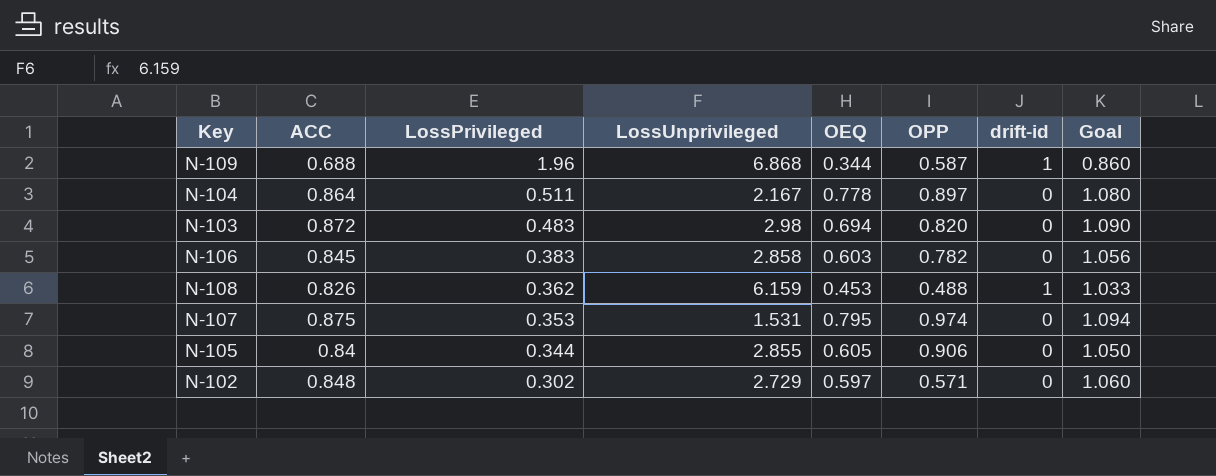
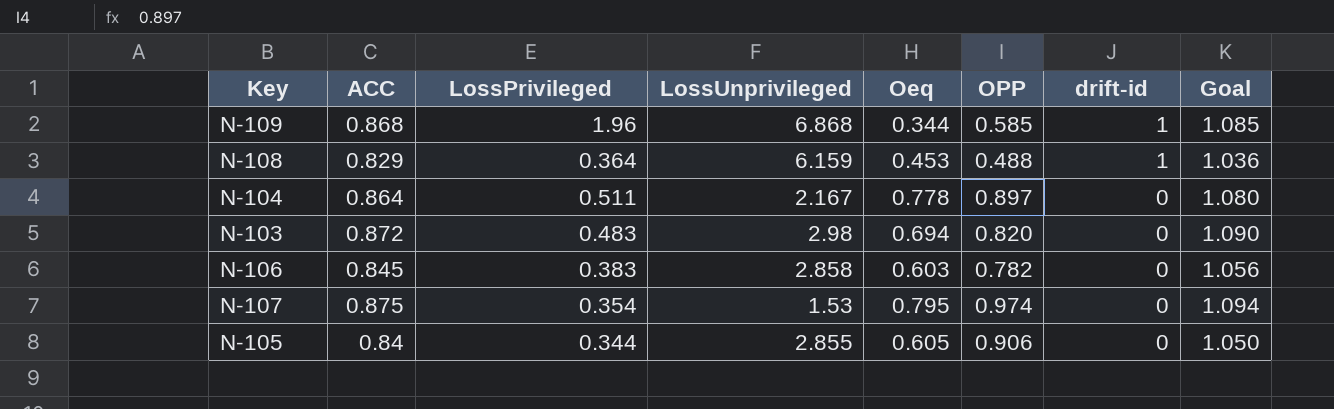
row order: LossPrivileged descending -> drift-id descending
column name: OEQ -> Oeq
row N-102: 0.848 | 0.302 | 2.729 | 0.597 | 0.571 | 0 | 1.060 -> none
N-109 | ACC: 0.688 -> 0.868
N-109 | OPP: 0.587 -> 0.585
N-109 | Goal: 0.860 -> 1.085
N-108 | ACC: 0.826 -> 0.829
N-108 | LossPrivileged: 0.362 -> 0.364
N-108 | Goal: 1.033 -> 1.036
N-107 | LossPrivileged: 0.353 -> 0.354
N-107 | LossUnprivileged: 1.531 -> 1.53

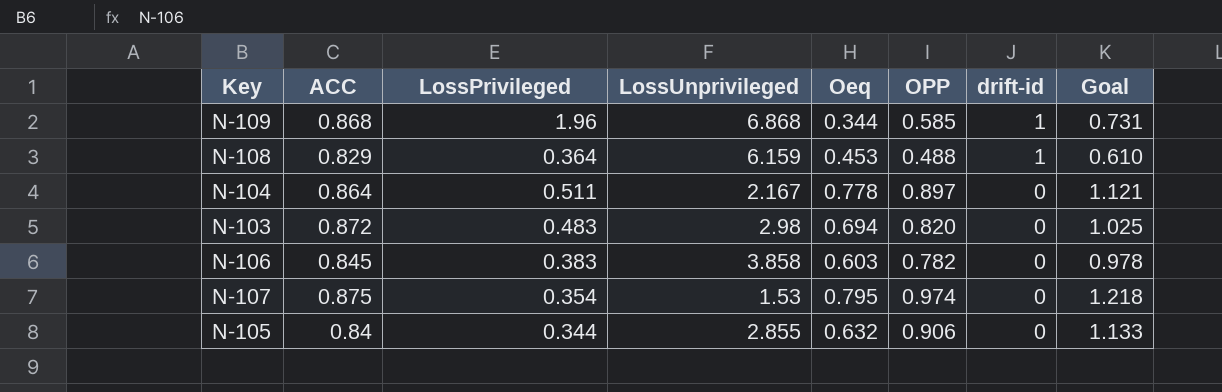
column Goal | formula: [ACC] * 1.25 -> [OPP] * 1.25
N-106 | LossUnprivileged: 2.858 -> 3.858
N-105 | Oeq: 0.605 -> 0.632

